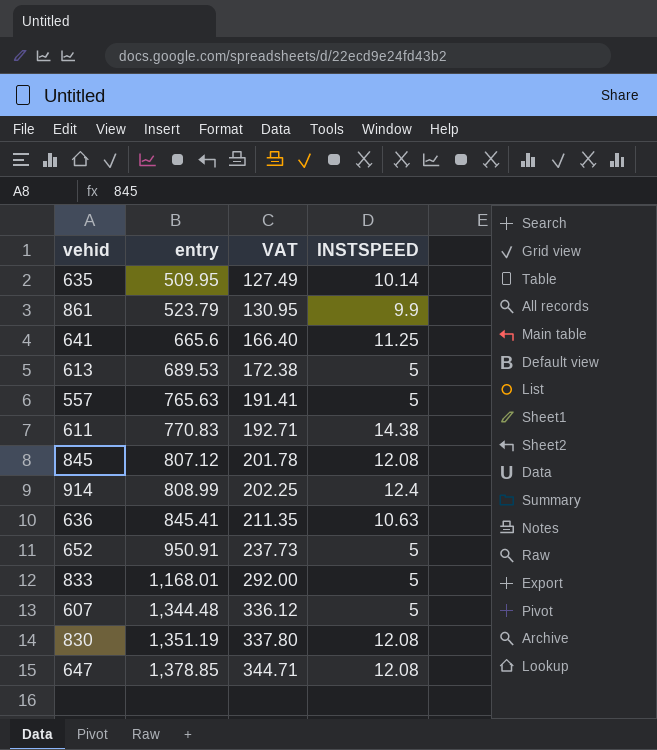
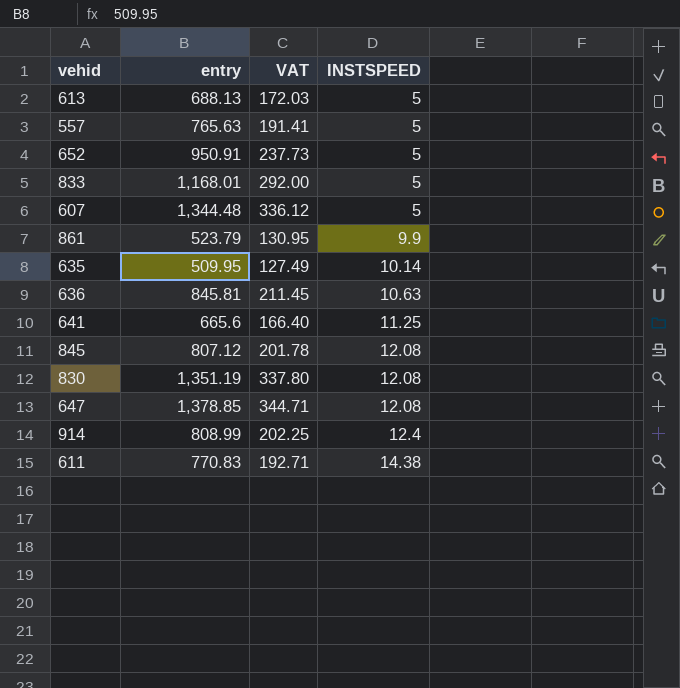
row order: entry ascending -> INSTSPEED ascending
613 | entry: 689.53 -> 688.13
613 | VAT: 172.38 -> 172.03
636 | entry: 845.41 -> 845.81
636 | VAT: 211.35 -> 211.45

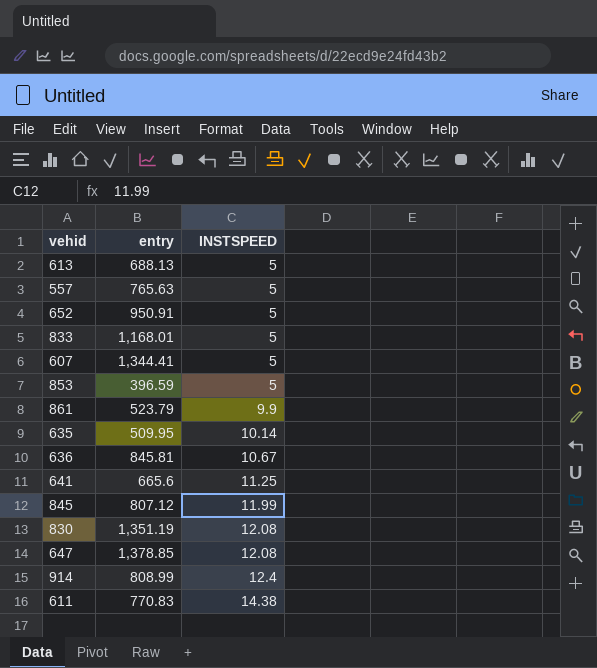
column VAT | formula: [entry] * 0.25 -> none
607 | entry: 1,344.48 -> 1,344.41
row 853: none -> 396.59 | 5
636 | INSTSPEED: 10.63 -> 10.67
845 | INSTSPEED: 12.08 -> 11.99

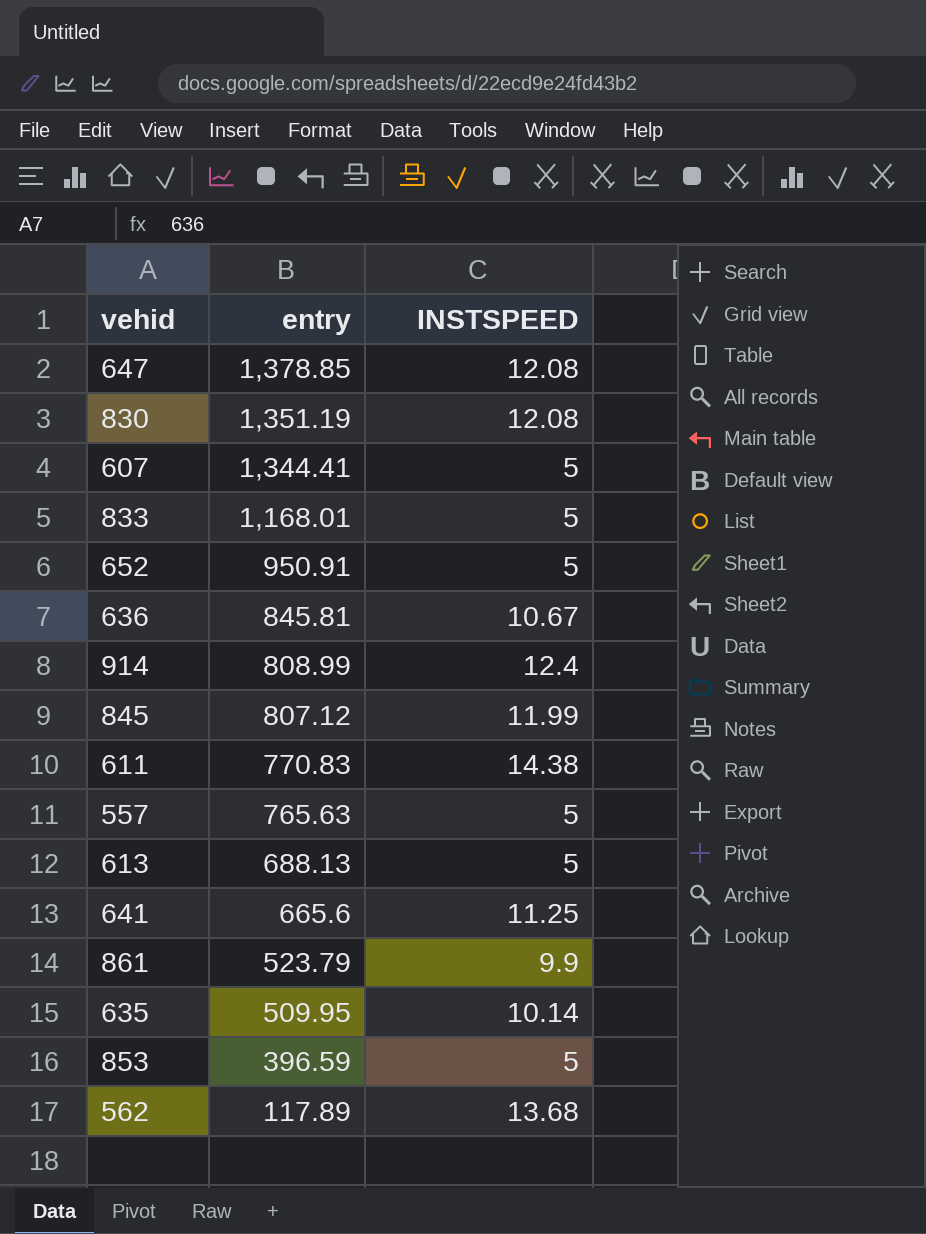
row order: INSTSPEED ascending -> entry descending
row 562: none -> 117.89 | 13.68

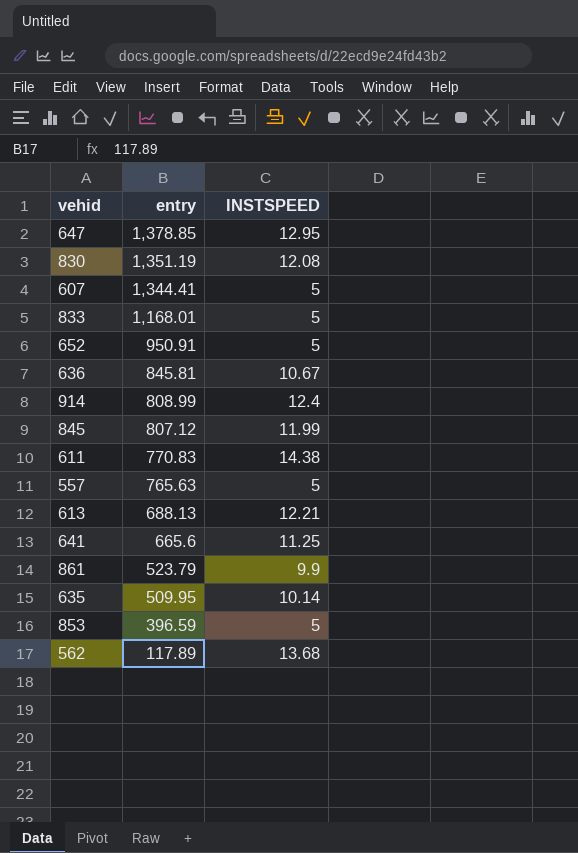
647 | INSTSPEED: 12.08 -> 12.95
613 | INSTSPEED: 5 -> 12.21

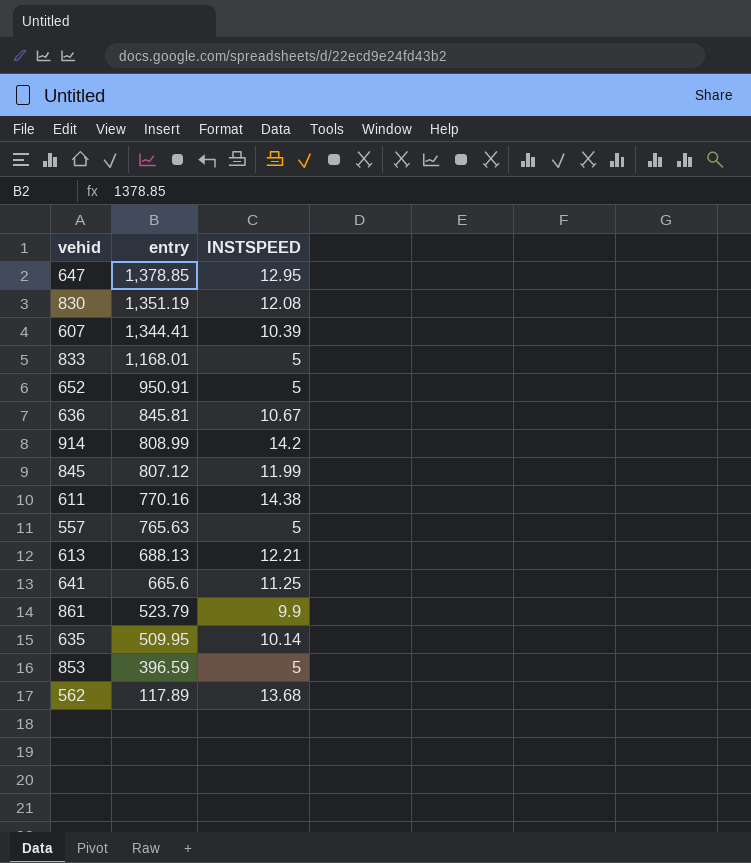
607 | INSTSPEED: 5 -> 10.39
914 | INSTSPEED: 12.4 -> 14.2
611 | entry: 770.83 -> 770.16

